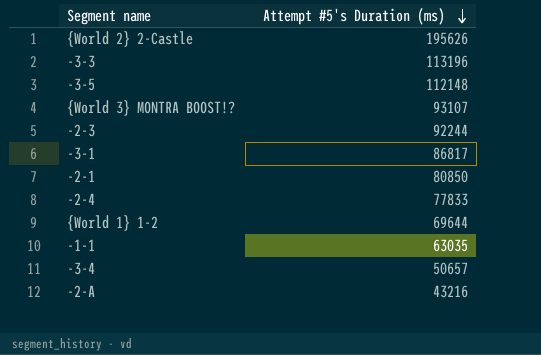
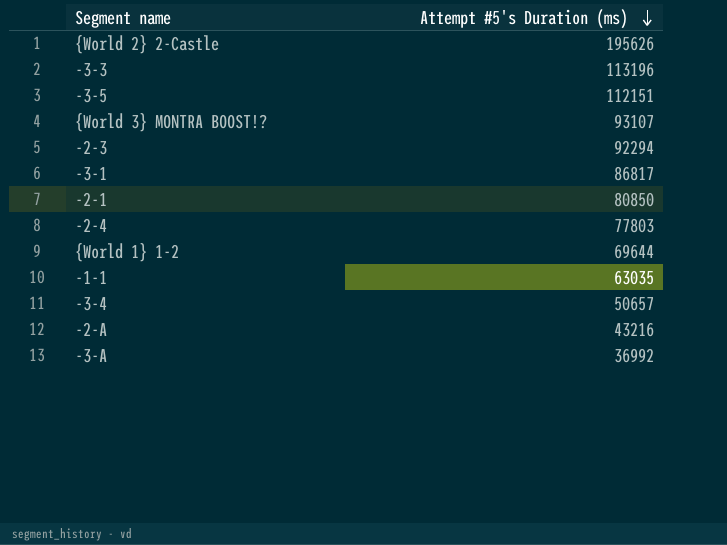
-3-5 | Attempt #5's Duration (ms): 112148 -> 112151
-2-3 | Attempt #5's Duration (ms): 92244 -> 92294
-2-4 | Attempt #5's Duration (ms): 77833 -> 77803
row -3-A: none -> 36992

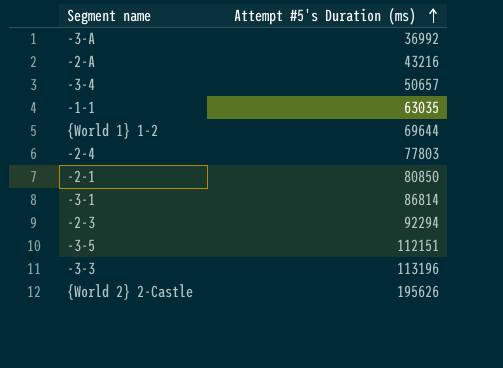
row order: Attempt #5's Duration (ms) descending -> Attempt #5's Duration (ms) ascending
row {World 3} MONTRA BOOST!?: 93107 -> none
-3-1 | Attempt #5's Duration (ms): 86817 -> 86814

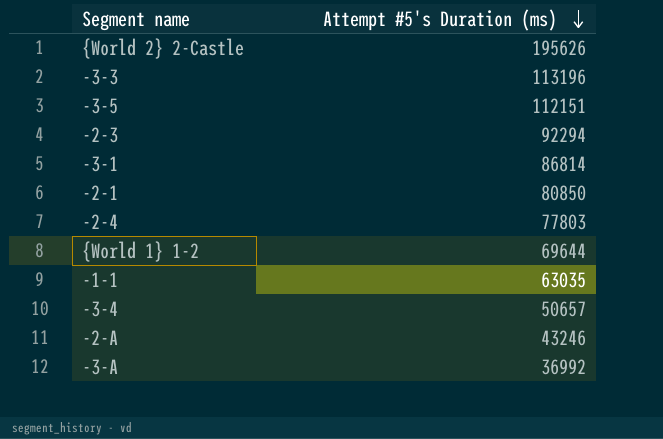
row order: Attempt #5's Duration (ms) ascending -> Attempt #5's Duration (ms) descending
-2-A | Attempt #5's Duration (ms): 43216 -> 43246

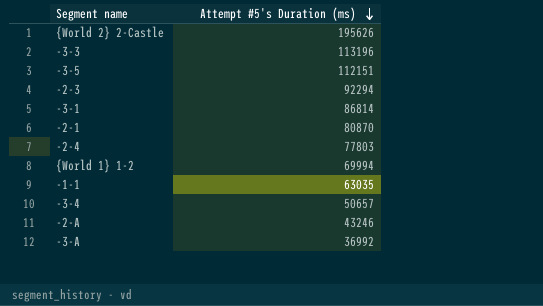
-2-1 | Attempt #5's Duration (ms): 80850 -> 80870
{World 1} 1-2 | Attempt #5's Duration (ms): 69644 -> 69994

